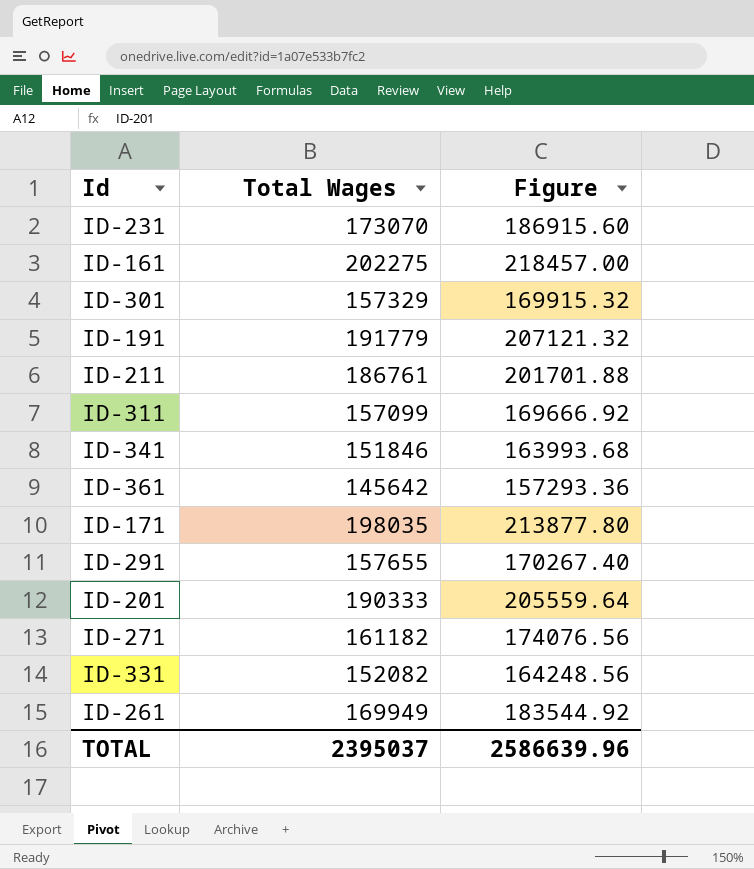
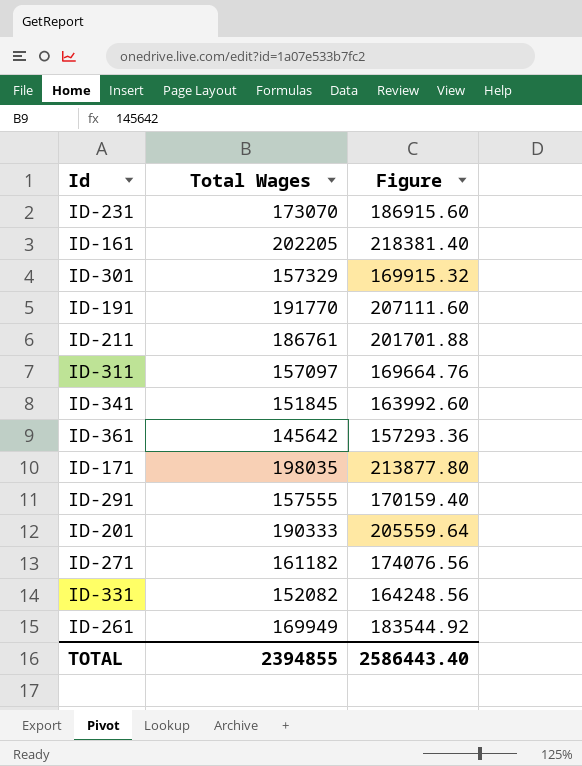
ID-161 | Total Wages: 202275 -> 202205
ID-161 | Figure: 218457.00 -> 218381.40
ID-191 | Total Wages: 191779 -> 191770
ID-191 | Figure: 207121.32 -> 207111.60
ID-311 | Total Wages: 157099 -> 157097
ID-311 | Figure: 169666.92 -> 169664.76
ID-341 | Total Wages: 151846 -> 151845
ID-341 | Figure: 163993.68 -> 163992.60
ID-291 | Total Wages: 157655 -> 157555
ID-291 | Figure: 170267.40 -> 170159.40
TOTAL | Total Wages: 2395037 -> 2394855
TOTAL | Figure: 2586639.96 -> 2586443.40

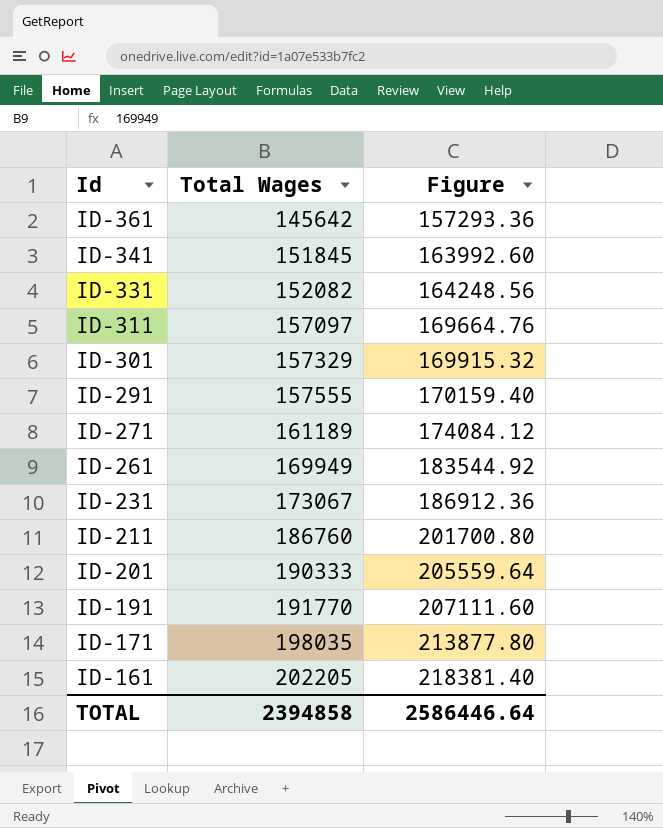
row order: none -> Id descending
ID-271 | Total Wages: 161182 -> 161189
ID-271 | Figure: 174076.56 -> 174084.12
ID-231 | Total Wages: 173070 -> 173067
ID-231 | Figure: 186915.60 -> 186912.36
ID-211 | Total Wages: 186761 -> 186760
ID-211 | Figure: 201701.88 -> 201700.80
TOTAL | Total Wages: 2394855 -> 2394858
TOTAL | Figure: 2586443.40 -> 2586446.64

